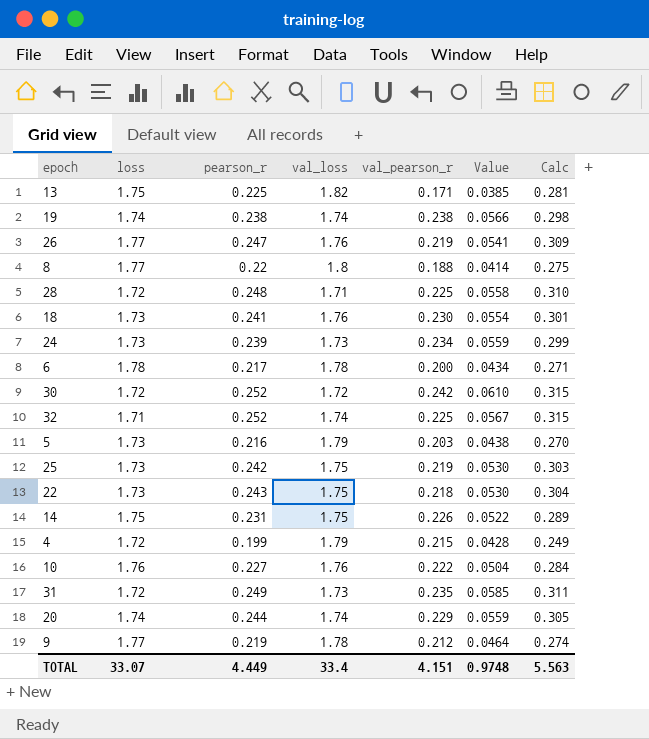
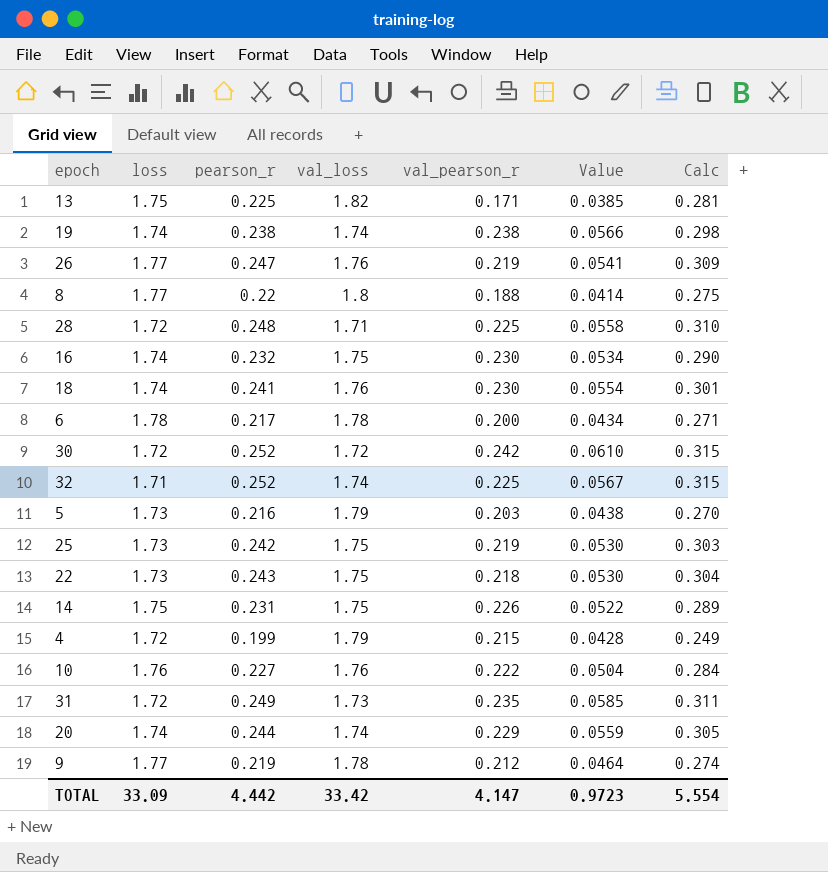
row 24: 1.73 | 0.239 | 1.73 | 0.234 | 0.0559 | 0.299 -> none
row 16: none -> 1.74 | 0.232 | 1.75 | 0.230 | 0.0534 | 0.290
18 | loss: 1.73 -> 1.74
TOTAL | loss: 33.07 -> 33.09
TOTAL | pearson_r: 4.449 -> 4.442
TOTAL | val_loss: 33.4 -> 33.42
TOTAL | val_pearson_r: 4.151 -> 4.147
TOTAL | Value: 0.9748 -> 0.9723
TOTAL | Calc: 5.563 -> 5.554

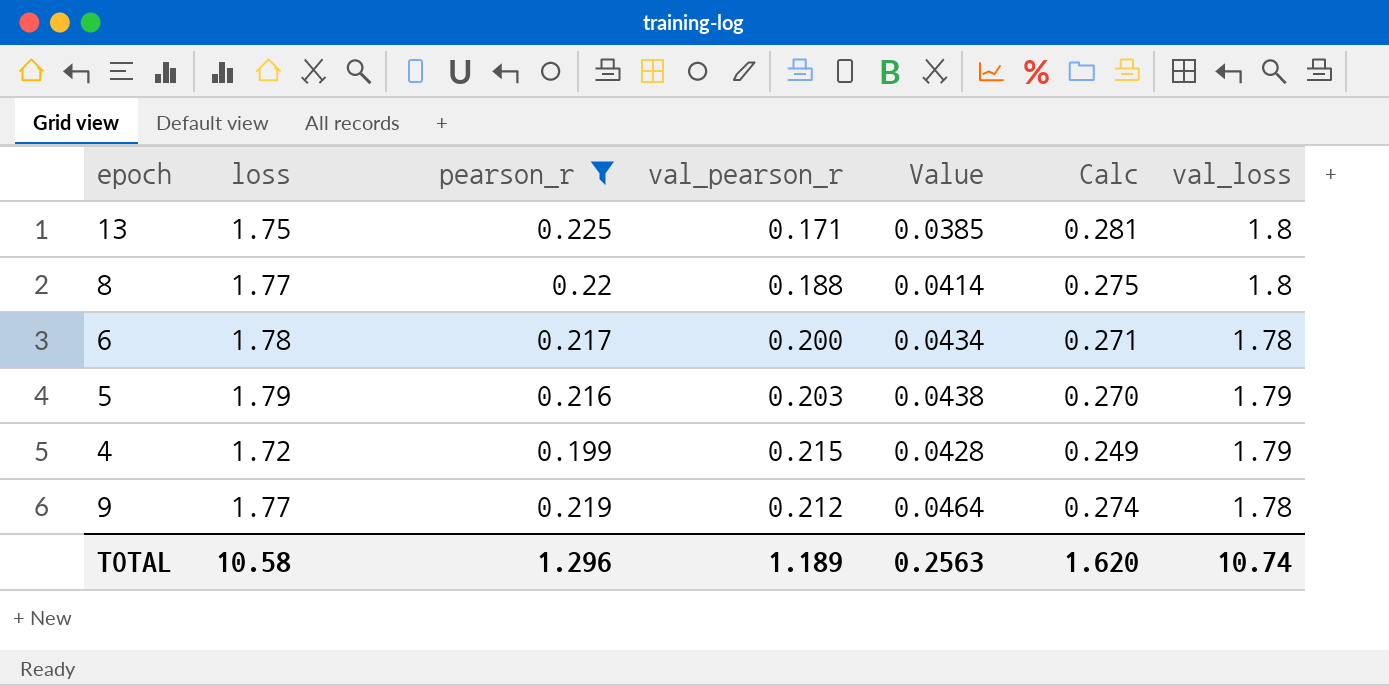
filter: none -> pearson_r <= 0.225
column val_loss | position: 4 -> 7
13 | val_loss: 1.82 -> 1.8
5 | loss: 1.73 -> 1.79
TOTAL | loss: 33.09 -> 10.58
TOTAL | pearson_r: 4.442 -> 1.296
TOTAL | val_pearson_r: 4.147 -> 1.189
TOTAL | Value: 0.9723 -> 0.2563
TOTAL | Calc: 5.554 -> 1.620
TOTAL | val_loss: 33.42 -> 10.74

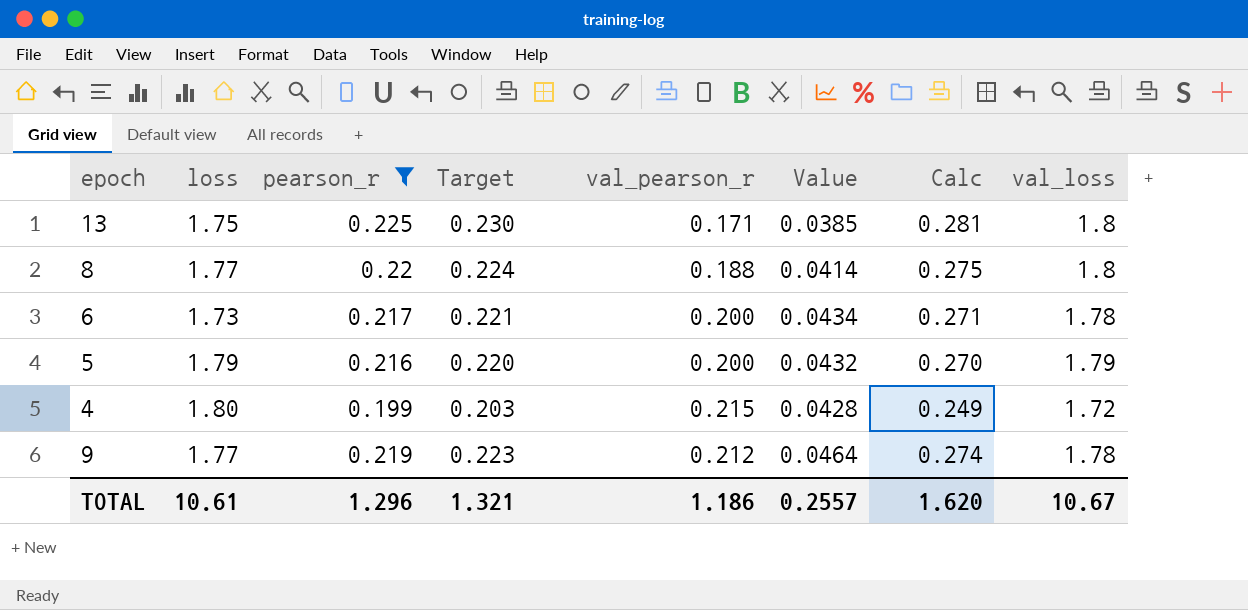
column Target | formula: none -> [pearson_r] * 1.02
6 | loss: 1.78 -> 1.73
5 | val_pearson_r: 0.203 -> 0.200
5 | Value: 0.0438 -> 0.0432
4 | loss: 1.72 -> 1.80
4 | val_loss: 1.79 -> 1.72
TOTAL | loss: 10.58 -> 10.61
TOTAL | val_pearson_r: 1.189 -> 1.186
TOTAL | Value: 0.2563 -> 0.2557
TOTAL | val_loss: 10.74 -> 10.67

